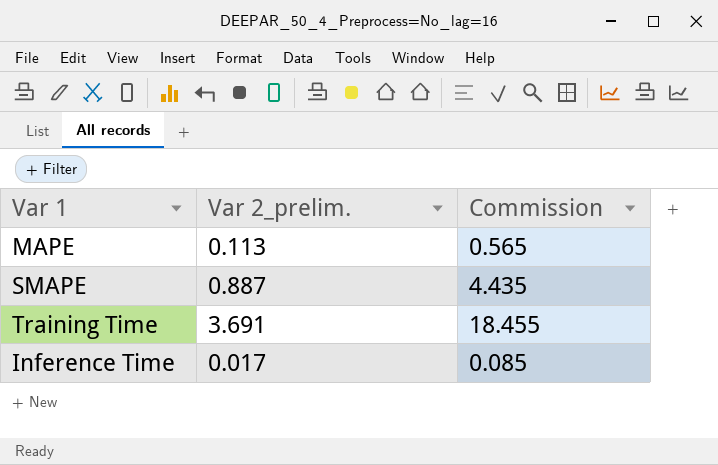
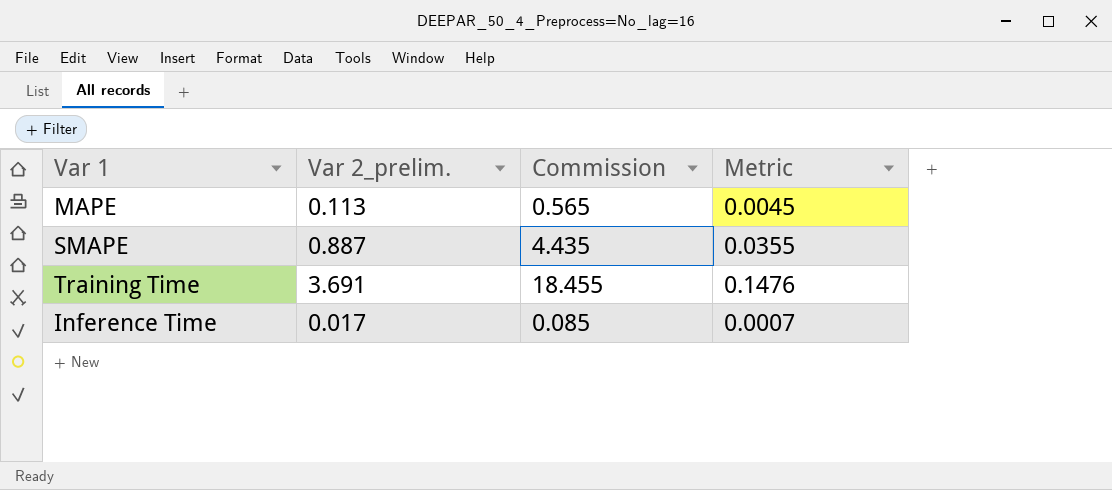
column Metric | formula: none -> [Var 2_prelim.] * 0.04

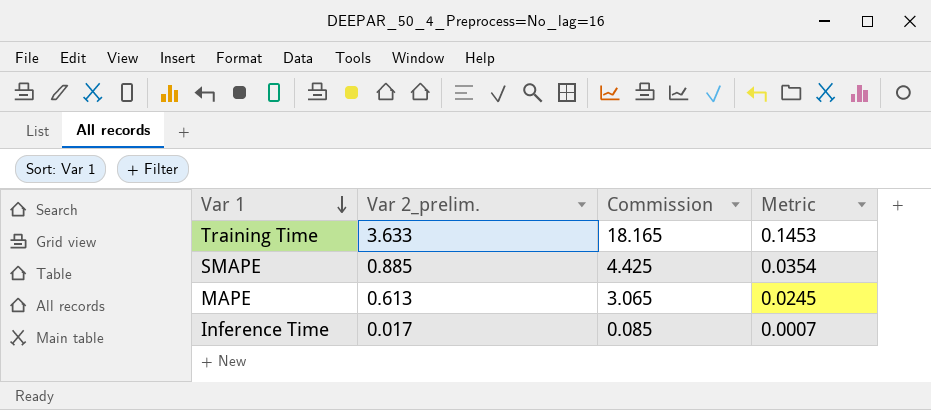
row order: none -> Var 1 descending
Training Time | Var 2_prelim.: 3.691 -> 3.633
Training Time | Commission: 18.455 -> 18.165
Training Time | Metric: 0.1476 -> 0.1453
SMAPE | Var 2_prelim.: 0.887 -> 0.885
SMAPE | Commission: 4.435 -> 4.425
SMAPE | Metric: 0.0355 -> 0.0354
MAPE | Var 2_prelim.: 0.113 -> 0.613
MAPE | Commission: 0.565 -> 3.065
MAPE | Metric: 0.0045 -> 0.0245

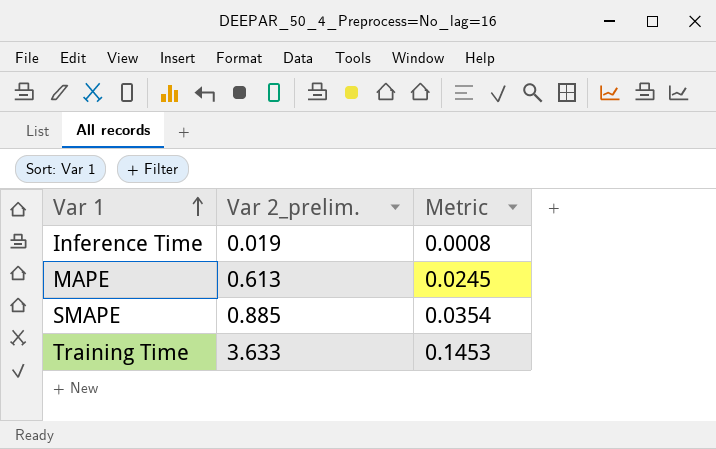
row order: Var 1 descending -> Var 1 ascending
column Commission | formula: [Var 2_prelim.] * 5 -> none
Inference Time | Var 2_prelim.: 0.017 -> 0.019
Inference Time | Metric: 0.0007 -> 0.0008

